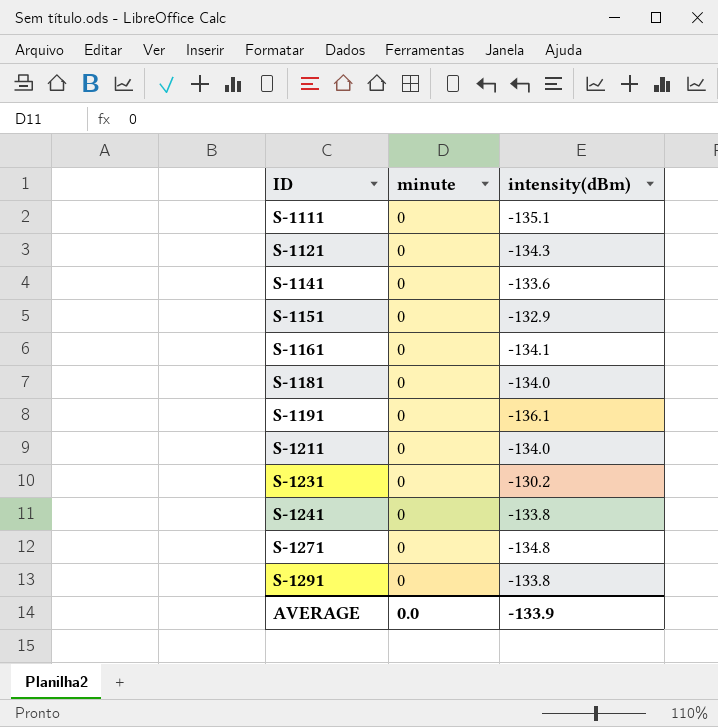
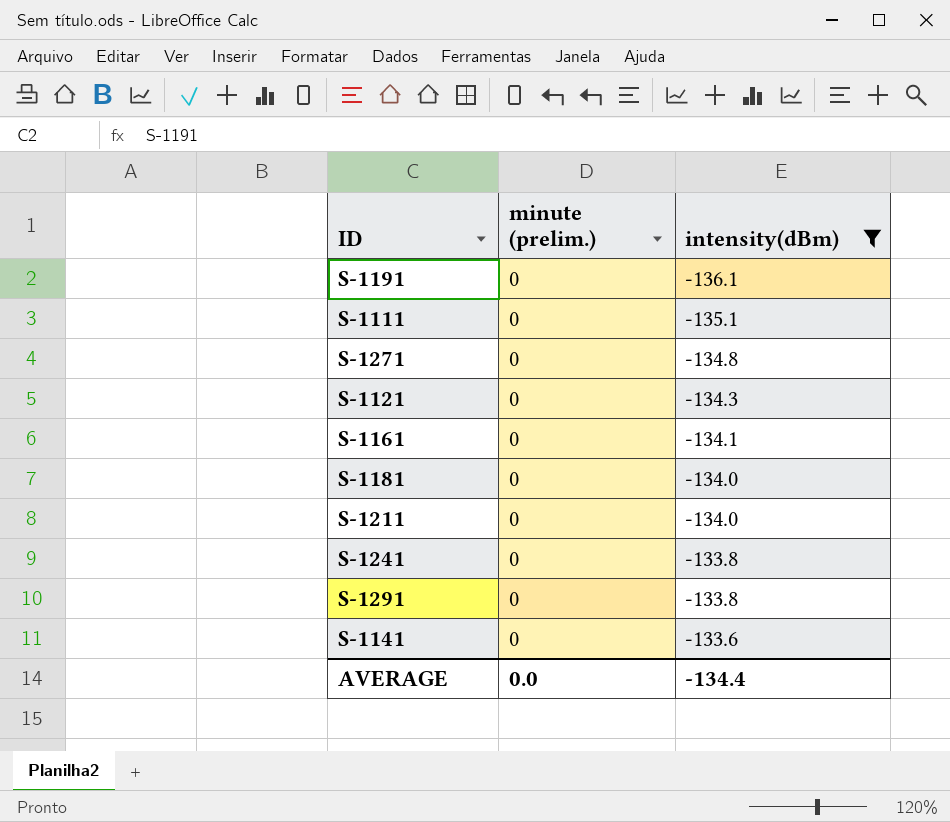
filter: none -> intensity(dBm) <= -133.6
row order: ID ascending -> intensity(dBm) ascending
column name: minute -> minute (prelim.)
AVERAGE | intensity(dBm): -133.9 -> -134.4

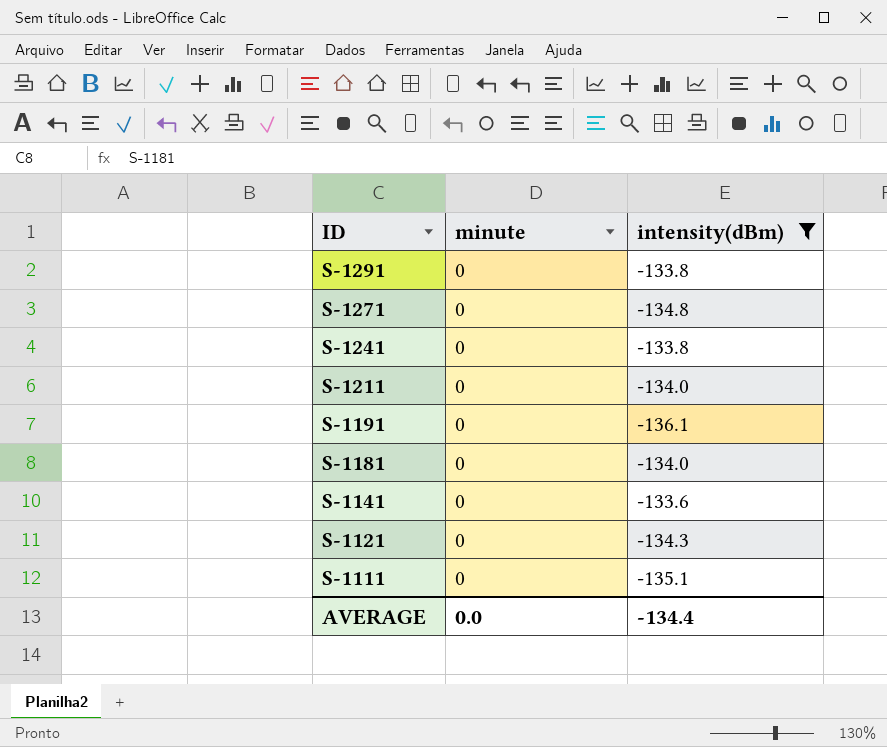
row order: intensity(dBm) ascending -> ID descending
column name: minute (prelim.) -> minute
row S-1161: 0 | -134.1 -> none

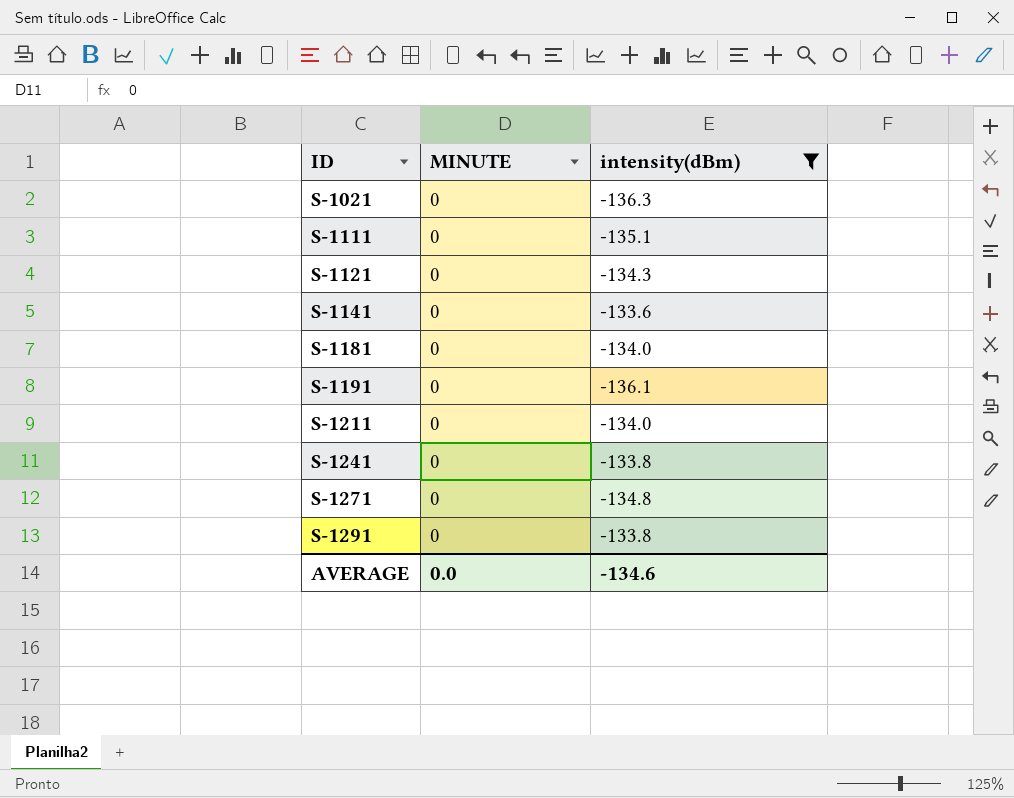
row order: ID descending -> ID ascending
column name: minute -> MINUTE
row S-1021: none -> 0 | -136.3
AVERAGE | intensity(dBm): -134.4 -> -134.6

